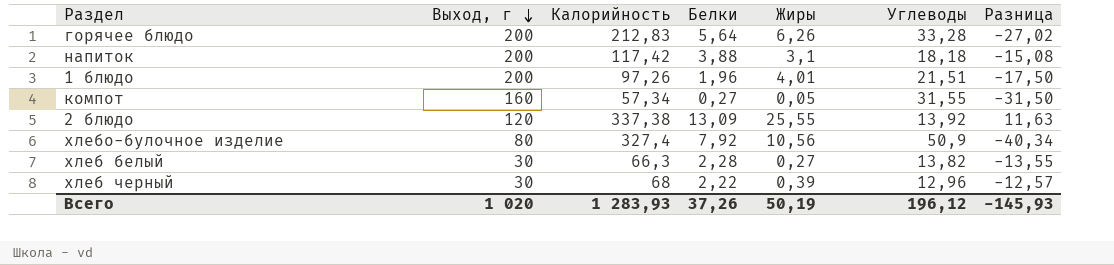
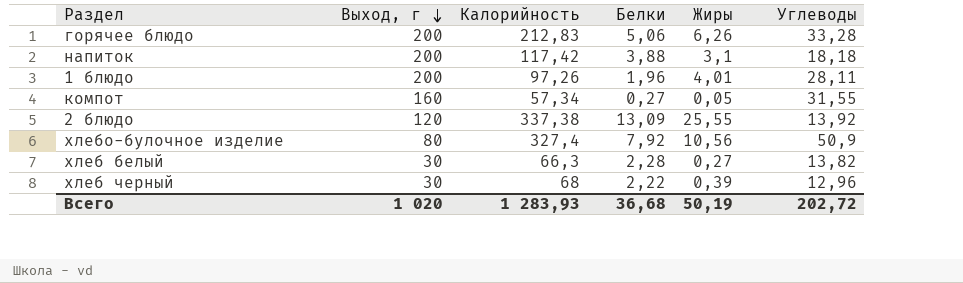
column Разница | formula: [Жиры] - [Углеводы] -> none
горячее блюдо | Белки: 5,64 -> 5,06
1 блюдо | Углеводы: 21,51 -> 28,11
Всего | Белки: 37,26 -> 36,68
Всего | Углеводы: 196,12 -> 202,72

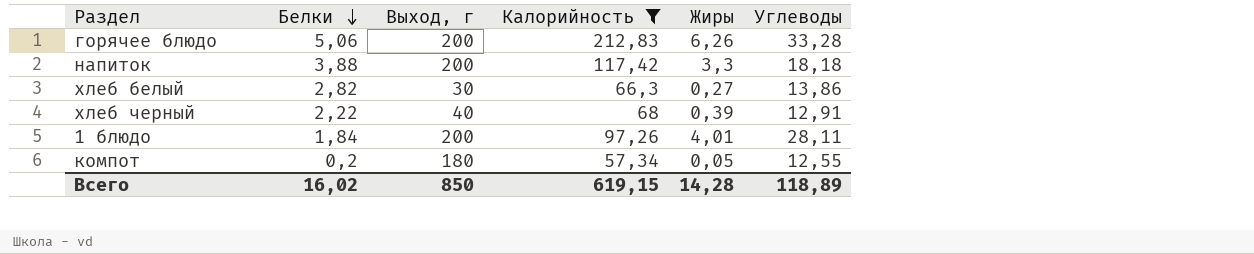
filter: none -> Калорийность <= 212,83
row order: Выход, г descending -> Белки descending
column Белки | position: 4 -> 2
напиток | Жиры: 3,1 -> 3,3
хлеб белый | Белки: 2,28 -> 2,82
хлеб белый | Углеводы: 13,82 -> 13,86
хлеб черный | Выход, г: 30 -> 40
хлеб черный | Углеводы: 12,96 -> 12,91
1 блюдо | Белки: 1,96 -> 1,84
компот | Белки: 0,27 -> 0,2
компот | Выход, г: 160 -> 180
компот | Углеводы: 31,55 -> 12,55
Всего | Белки: 36,68 -> 16,02
Всего | Выход, г: 1 020 -> 850
Всего | Калорийность: 1 283,93 -> 619,15
Всего | Жиры: 50,19 -> 14,28
Всего | Углеводы: 202,72 -> 118,89

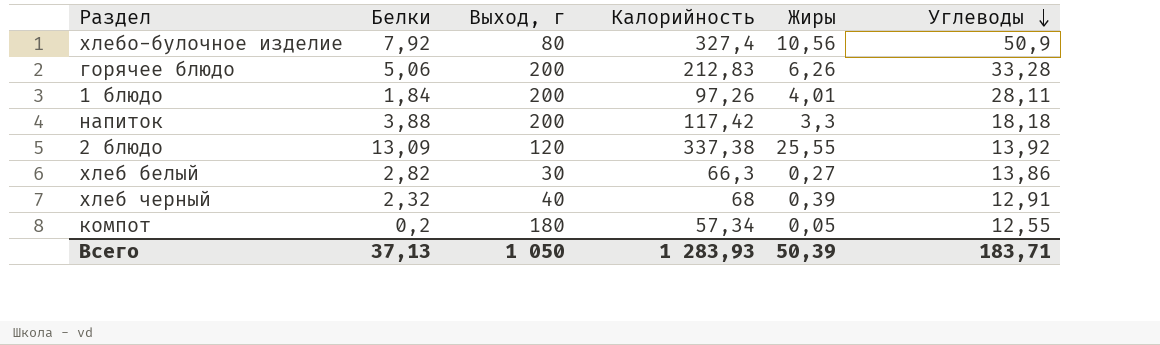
filter: Калорийность <= 212,83 -> none
row order: Белки descending -> Углеводы descending
хлеб черный | Белки: 2,22 -> 2,32
Всего | Белки: 16,02 -> 37,13
Всего | Выход, г: 850 -> 1 050
Всего | Калорийность: 619,15 -> 1 283,93
Всего | Жиры: 14,28 -> 50,39
Всего | Углеводы: 118,89 -> 183,71

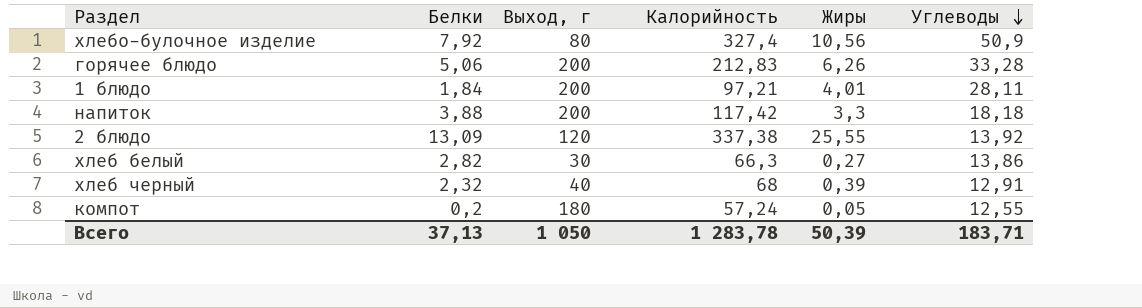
1 блюдо | Калорийность: 97,26 -> 97,21
компот | Калорийность: 57,34 -> 57,24
Всего | Калорийность: 1 283,93 -> 1 283,78

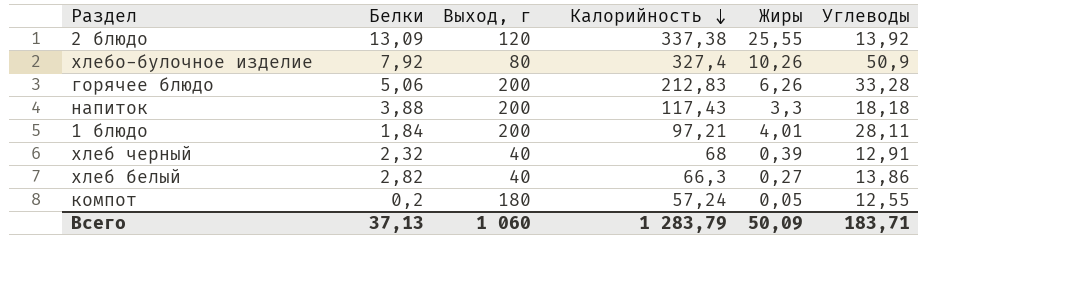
row order: Углеводы descending -> Калорийность descending
хлебо-булочное изделие | Жиры: 10,56 -> 10,26
напиток | Калорийность: 117,42 -> 117,43
хлеб белый | Выход, г: 30 -> 40
Всего | Выход, г: 1 050 -> 1 060
Всего | Калорийность: 1 283,78 -> 1 283,79
Всего | Жиры: 50,39 -> 50,09

